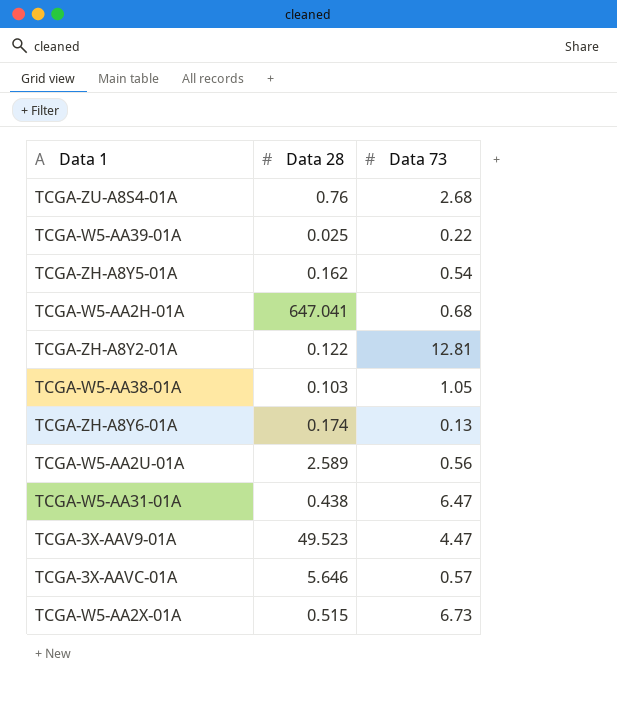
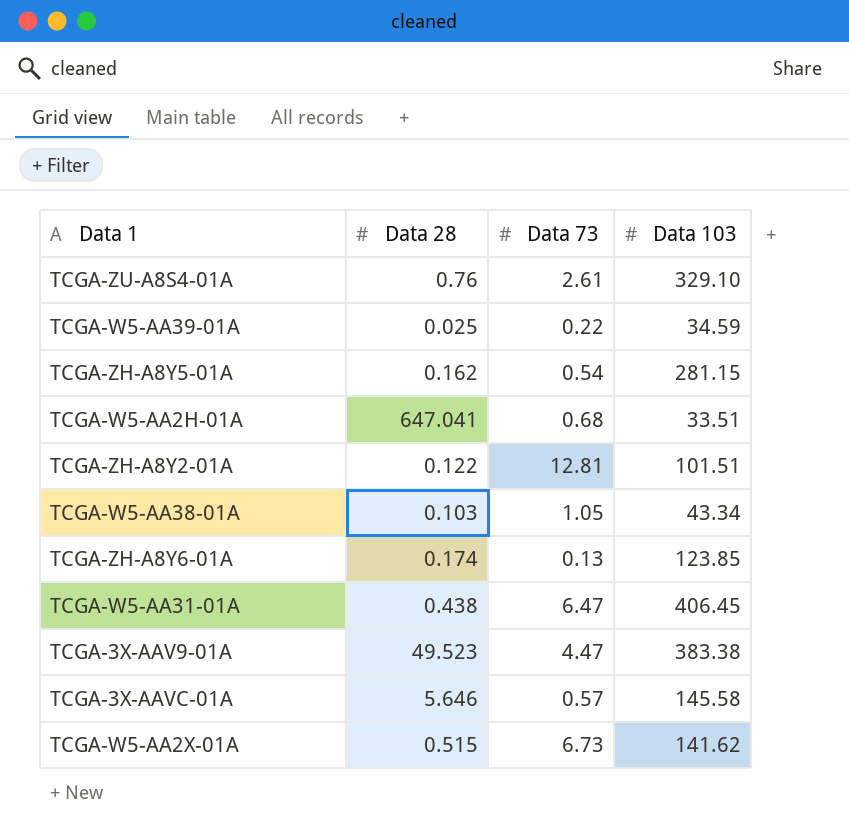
column Data 103 | position: none -> 4
row TCGA-W5-AA2U-01A: 2.589 | 0.56 -> none
TCGA-ZU-A8S4-01A | Data 73: 2.68 -> 2.61

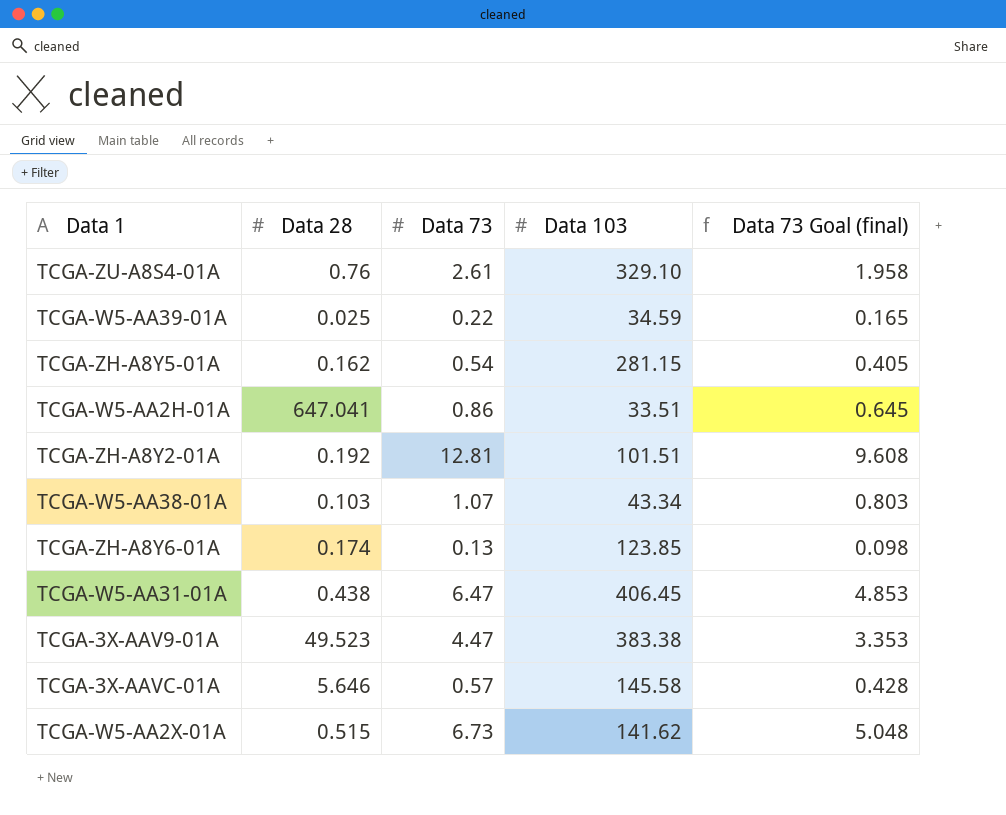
column Data 73 Goal (final) | formula: none -> [Data 73] * 0.75
TCGA-W5-AA2H-01A | Data 73: 0.68 -> 0.86
TCGA-ZH-A8Y2-01A | Data 28: 0.122 -> 0.192
TCGA-W5-AA38-01A | Data 73: 1.05 -> 1.07

